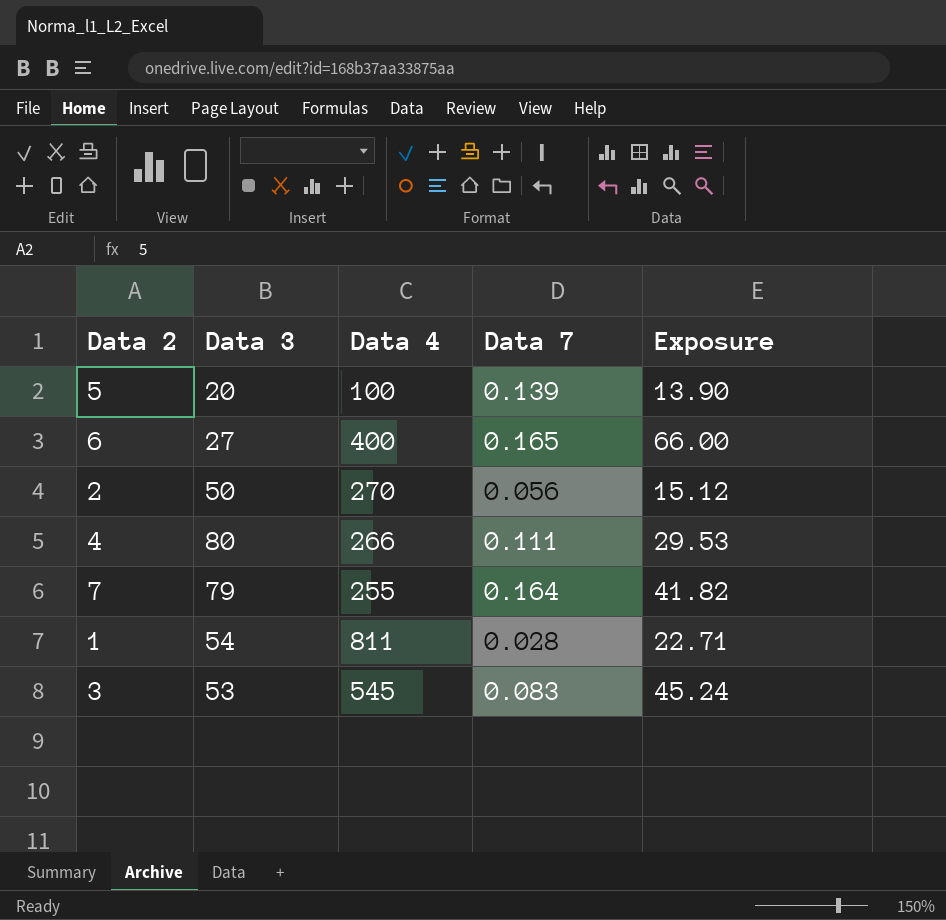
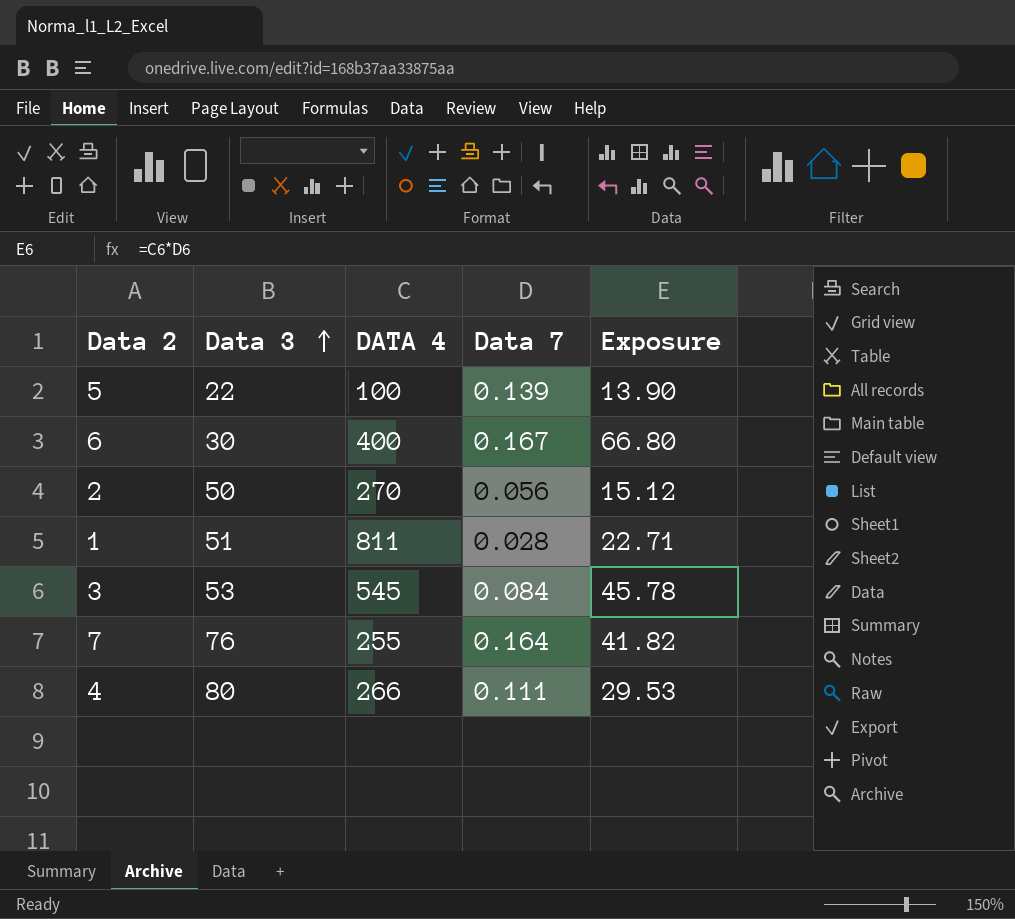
row order: none -> Data 3 ascending
column name: Data 4 -> DATA 4
5 | Data 3: 20 -> 22
6 | Data 3: 27 -> 30
6 | Data 7: 0.165 -> 0.167
6 | Exposure: 66.00 -> 66.80
1 | Data 3: 54 -> 51
3 | Data 7: 0.083 -> 0.084
3 | Exposure: 45.24 -> 45.78
7 | Data 3: 79 -> 76

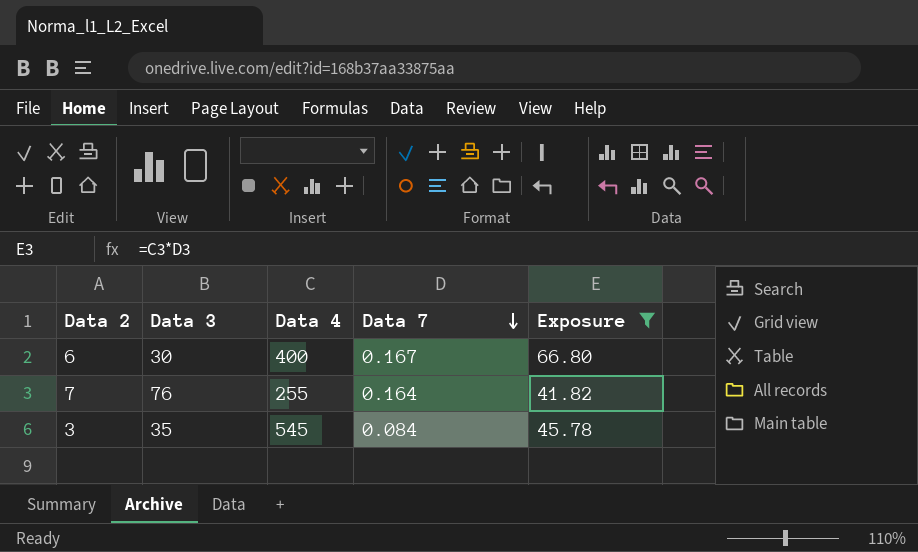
filter: none -> Exposure >= 41.82
row order: Data 3 ascending -> Data 7 descending
column name: DATA 4 -> Data 4
3 | Data 3: 53 -> 35

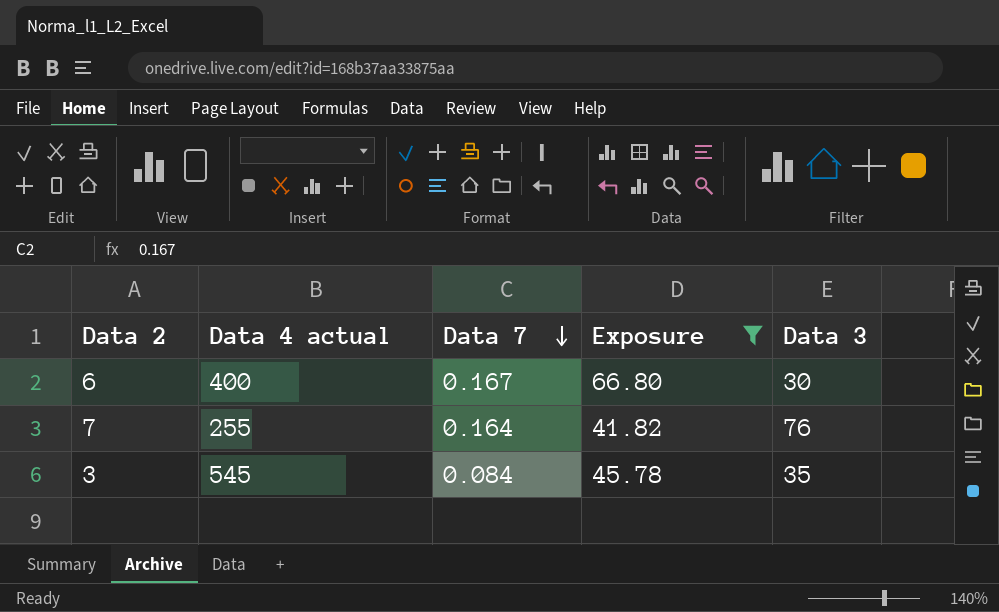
column name: Data 4 -> Data 4 actual
column Data 3 | position: 2 -> 5

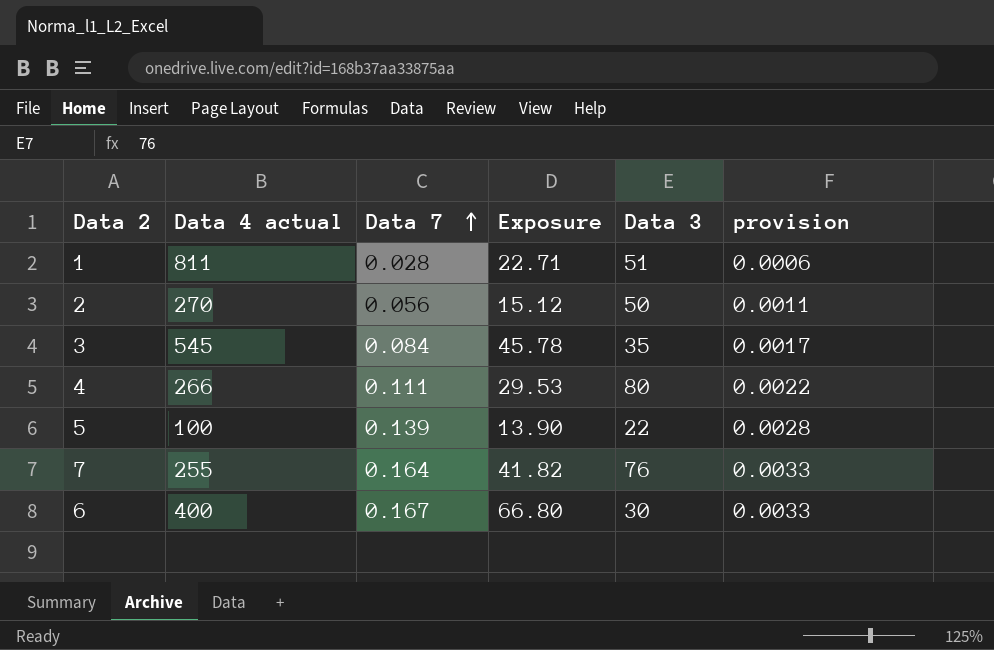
filter: Exposure >= 41.82 -> none
row order: Data 7 descending -> Data 7 ascending
column provision | formula: none -> [Data 7] * 0.02

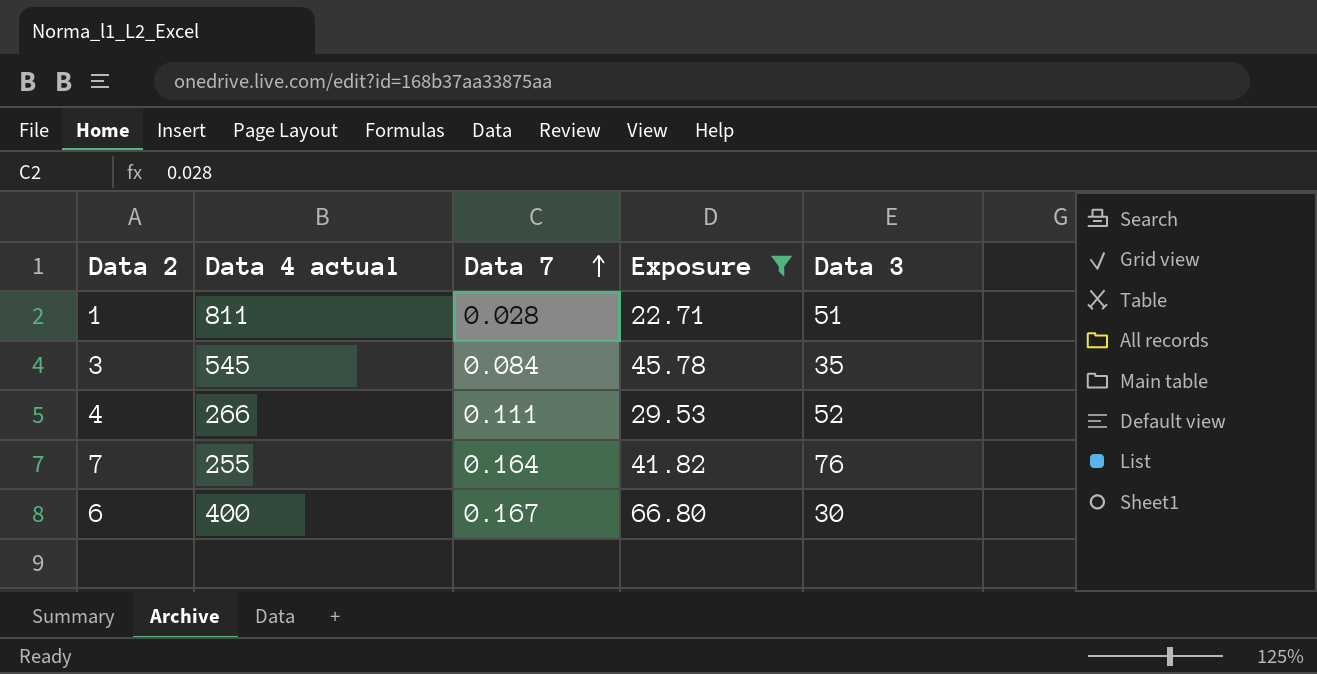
filter: none -> Exposure >= 22.71
column provision | formula: [Data 7] * 0.02 -> none
4 | Data 3: 80 -> 52

